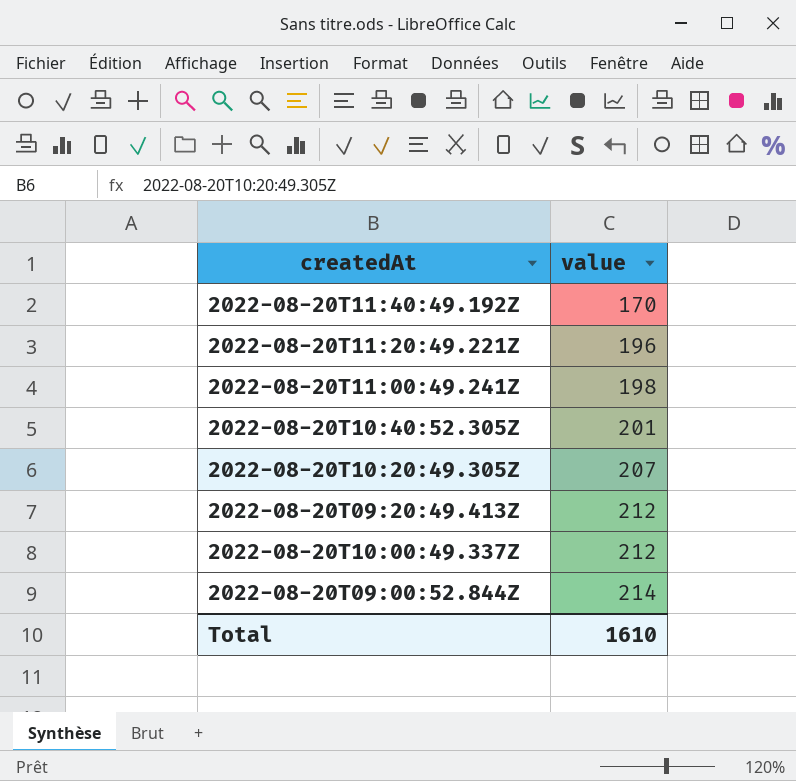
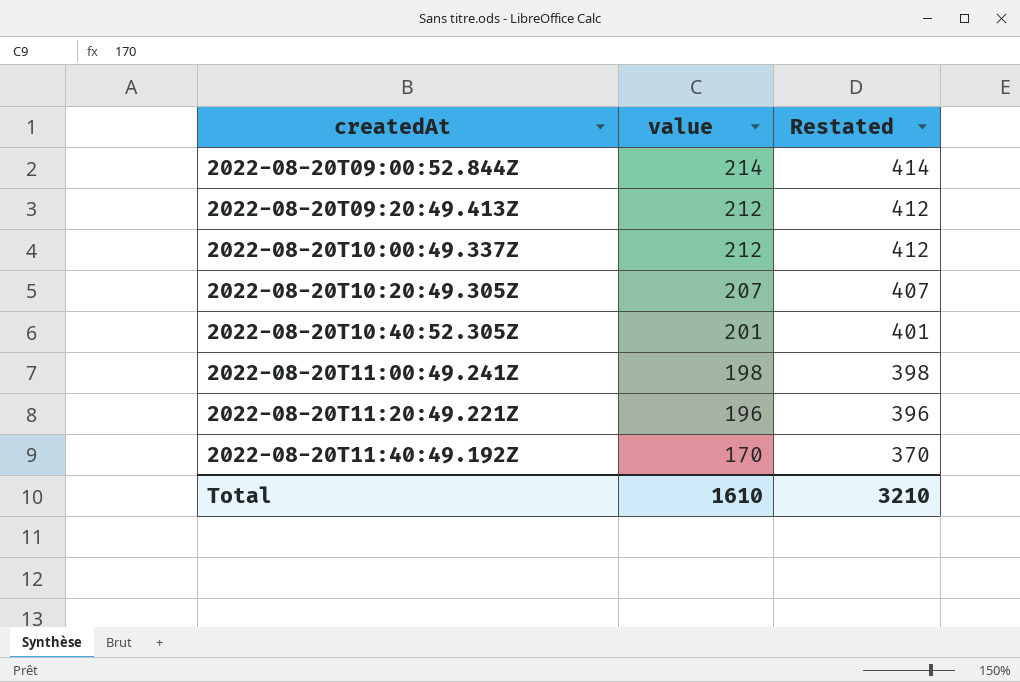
row order: value ascending -> createdAt ascending
column Restated | formula: none -> [value] + 200

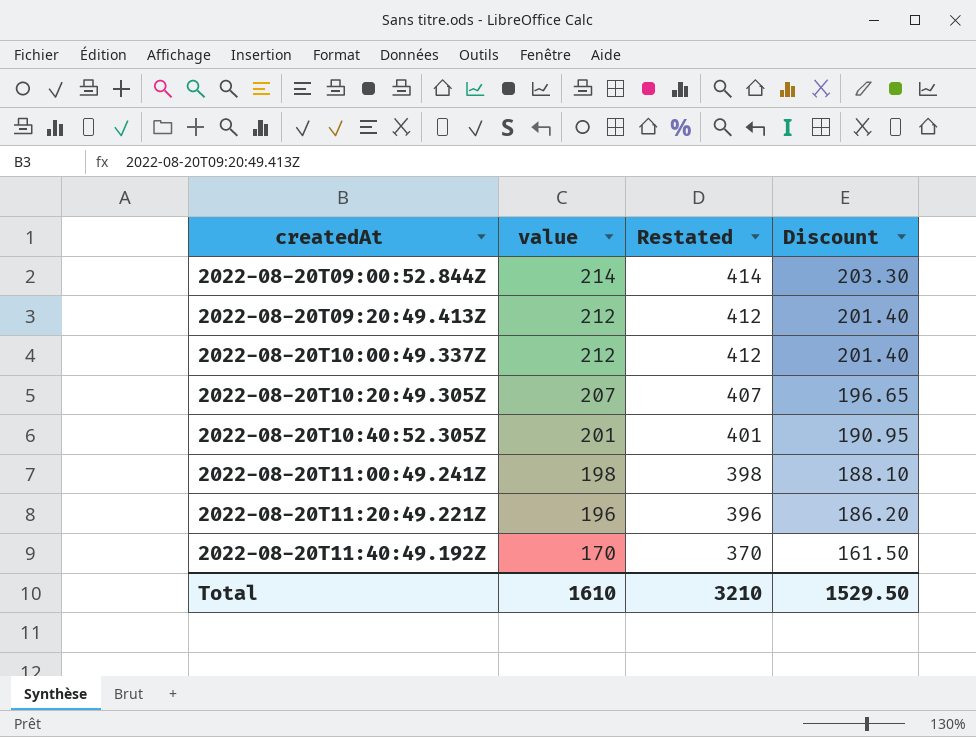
column Discount | formula: none -> [value] * 0.95

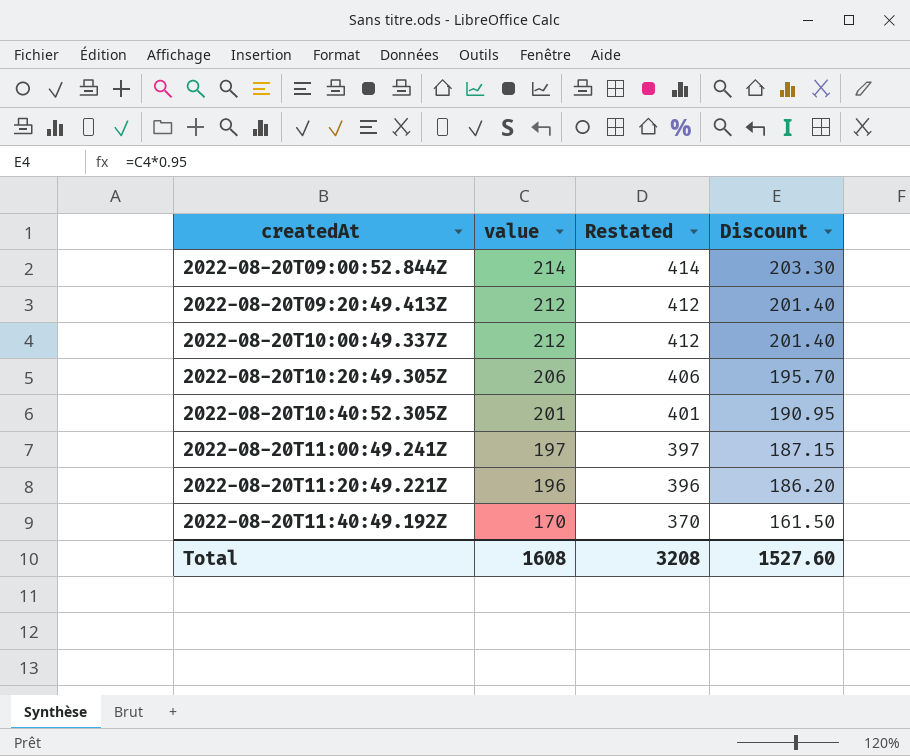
2022-08-20T10:20:49.305Z | value: 207 -> 206
2022-08-20T10:20:49.305Z | Restated: 407 -> 406
2022-08-20T10:20:49.305Z | Discount: 196.65 -> 195.70
2022-08-20T11:00:49.241Z | value: 198 -> 197
2022-08-20T11:00:49.241Z | Restated: 398 -> 397
2022-08-20T11:00:49.241Z | Discount: 188.10 -> 187.15
Total | value: 1610 -> 1608
Total | Restated: 3210 -> 3208
Total | Discount: 1529.50 -> 1527.60

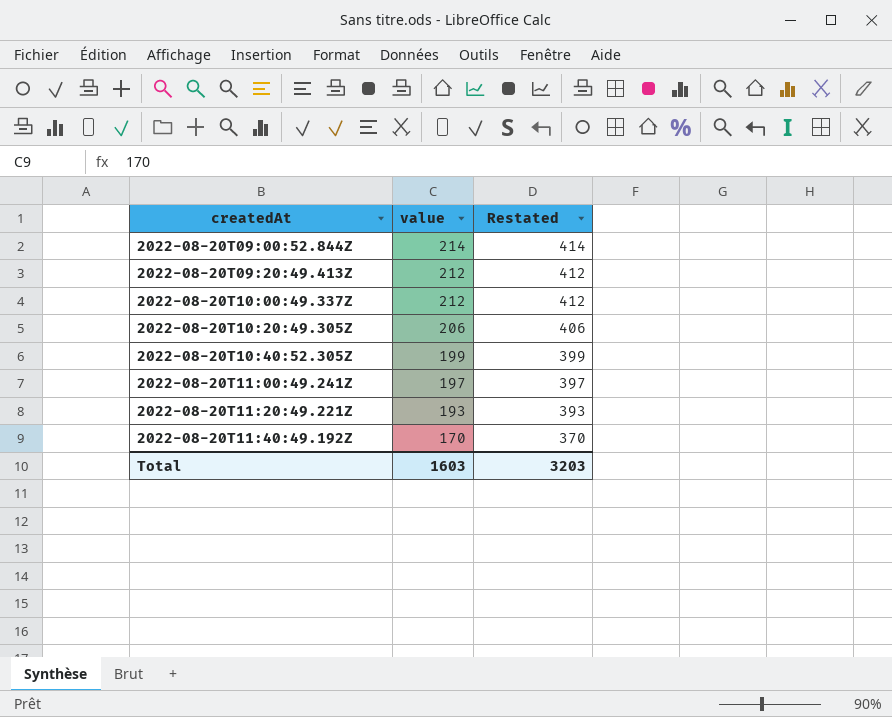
column Discount | formula: [value] * 0.95 -> none
2022-08-20T10:40:52.305Z | value: 201 -> 199
2022-08-20T10:40:52.305Z | Restated: 401 -> 399
2022-08-20T11:20:49.221Z | value: 196 -> 193
2022-08-20T11:20:49.221Z | Restated: 396 -> 393
Total | value: 1608 -> 1603
Total | Restated: 3208 -> 3203

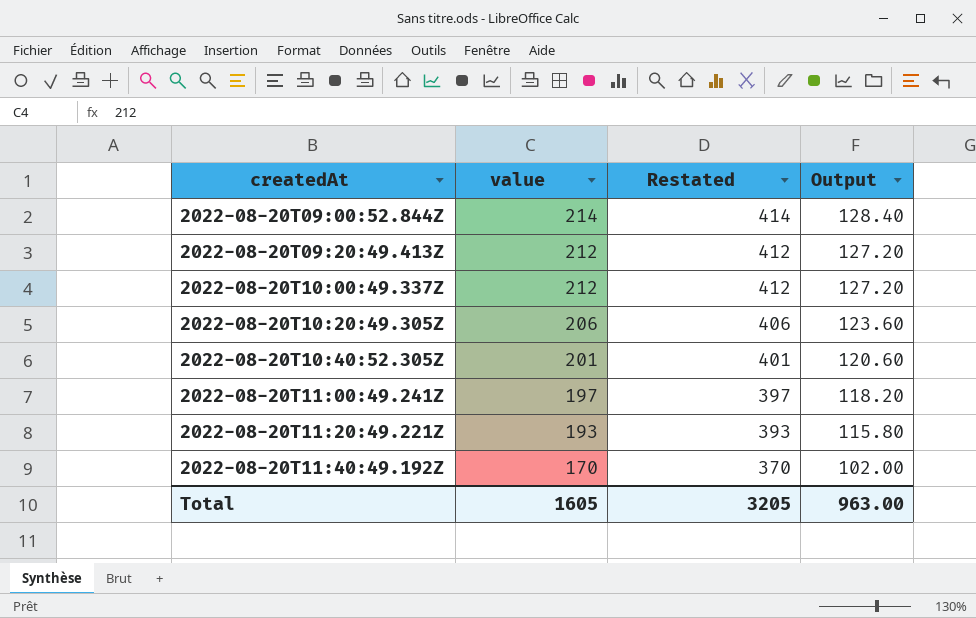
column Output | formula: none -> [value] * 0.6
2022-08-20T10:40:52.305Z | value: 199 -> 201
2022-08-20T10:40:52.305Z | Restated: 399 -> 401
Total | value: 1603 -> 1605
Total | Restated: 3203 -> 3205

